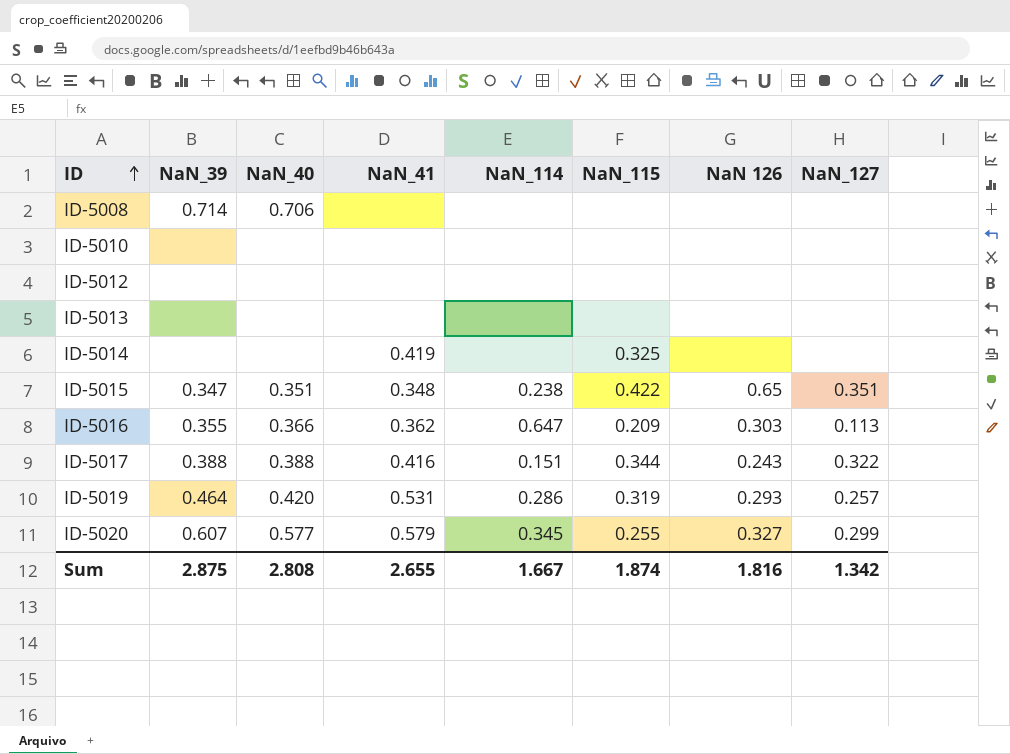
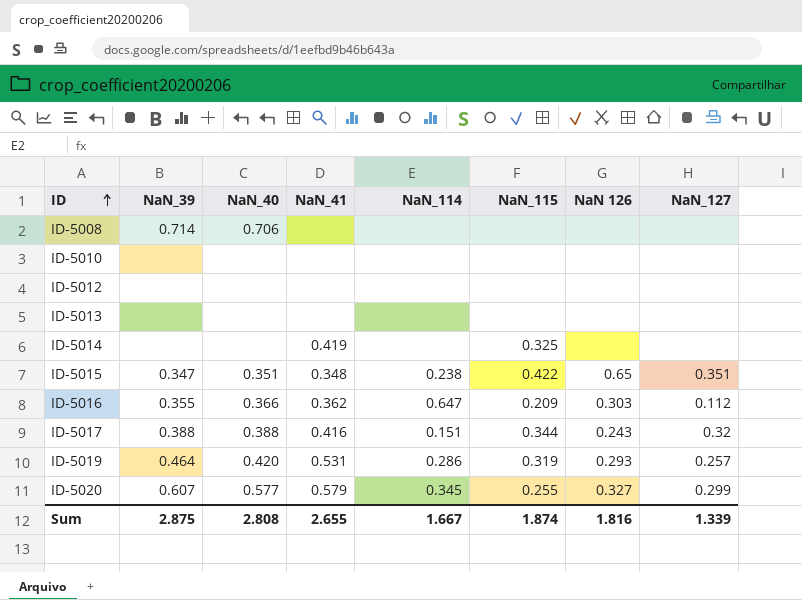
ID-5016 | NaN_127: 0.113 -> 0.112
ID-5017 | NaN_127: 0.322 -> 0.32
Sum | NaN_127: 1.342 -> 1.339

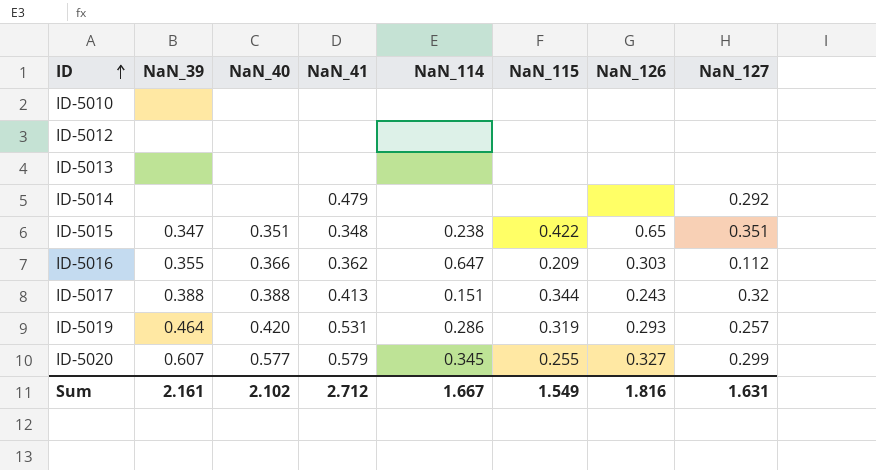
column name: NaN 126 -> NaN_126
row ID-5008: 0.714 | 0.706 | none | none | none | none | none -> none
ID-5014 | NaN_41: 0.419 -> 0.479
ID-5014 | NaN_115: 0.325 -> none
ID-5014 | NaN_127: none -> 0.292
ID-5017 | NaN_41: 0.416 -> 0.413
Sum | NaN_39: 2.875 -> 2.161
Sum | NaN_40: 2.808 -> 2.102
Sum | NaN_41: 2.655 -> 2.712
Sum | NaN_115: 1.874 -> 1.549
Sum | NaN_127: 1.339 -> 1.631

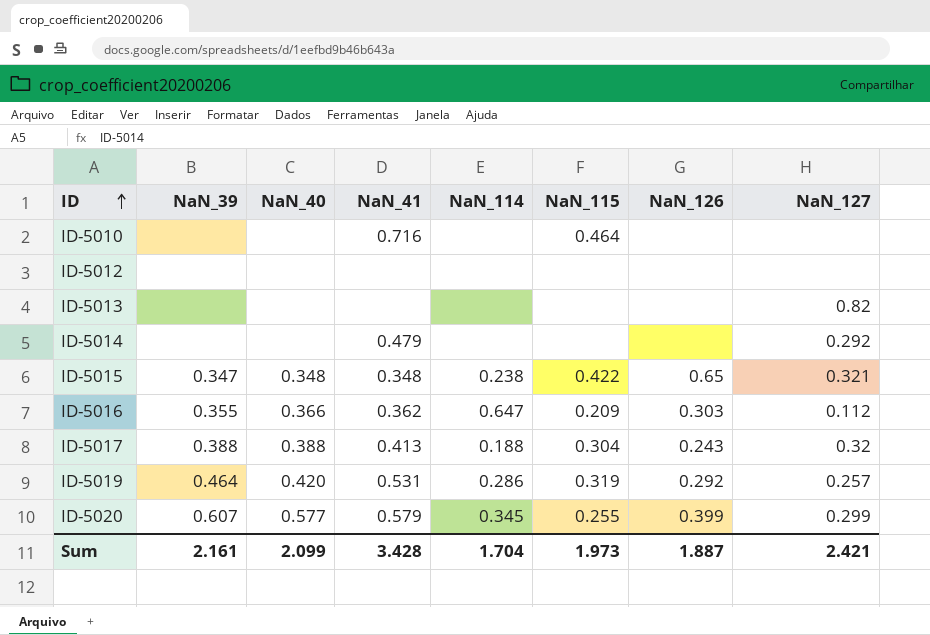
ID-5010 | NaN_41: none -> 0.716
ID-5010 | NaN_115: none -> 0.464
ID-5013 | NaN_127: none -> 0.82
ID-5015 | NaN_40: 0.351 -> 0.348
ID-5015 | NaN_127: 0.351 -> 0.321
ID-5017 | NaN_114: 0.151 -> 0.188
ID-5017 | NaN_115: 0.344 -> 0.304
ID-5019 | NaN_126: 0.293 -> 0.292
ID-5020 | NaN_126: 0.327 -> 0.399
Sum | NaN_40: 2.102 -> 2.099
Sum | NaN_41: 2.712 -> 3.428
Sum | NaN_114: 1.667 -> 1.704
Sum | NaN_115: 1.549 -> 1.973
Sum | NaN_126: 1.816 -> 1.887
Sum | NaN_127: 1.631 -> 2.421

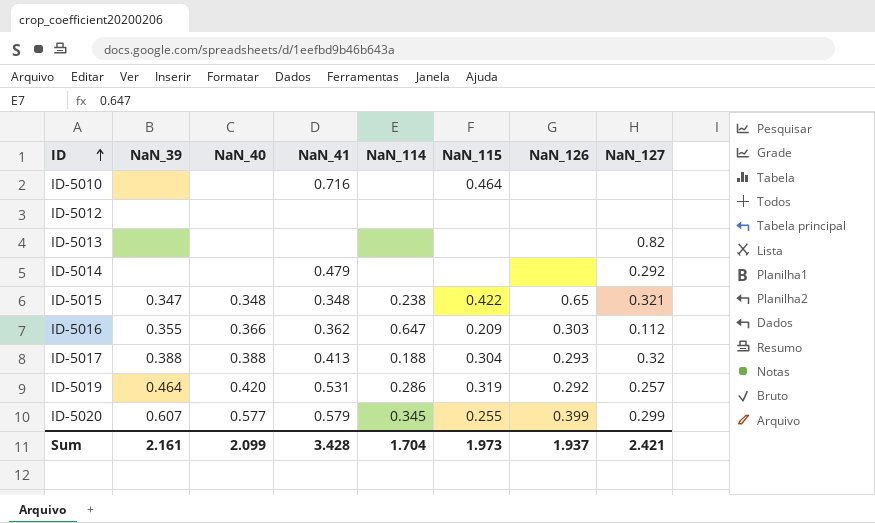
ID-5017 | NaN_126: 0.243 -> 0.293
Sum | NaN_126: 1.887 -> 1.937

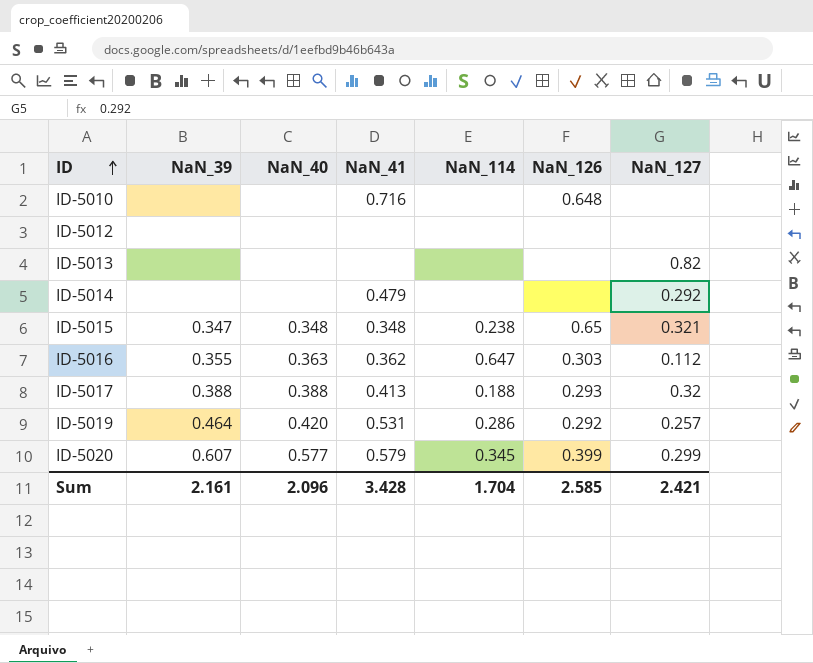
column NaN_115 | position: 6 -> none
ID-5010 | NaN_126: none -> 0.648
ID-5016 | NaN_40: 0.366 -> 0.363
Sum | NaN_40: 2.099 -> 2.096
Sum | NaN_126: 1.937 -> 2.585

